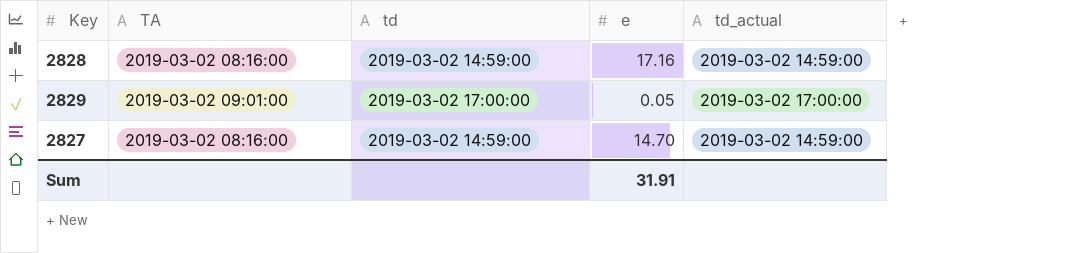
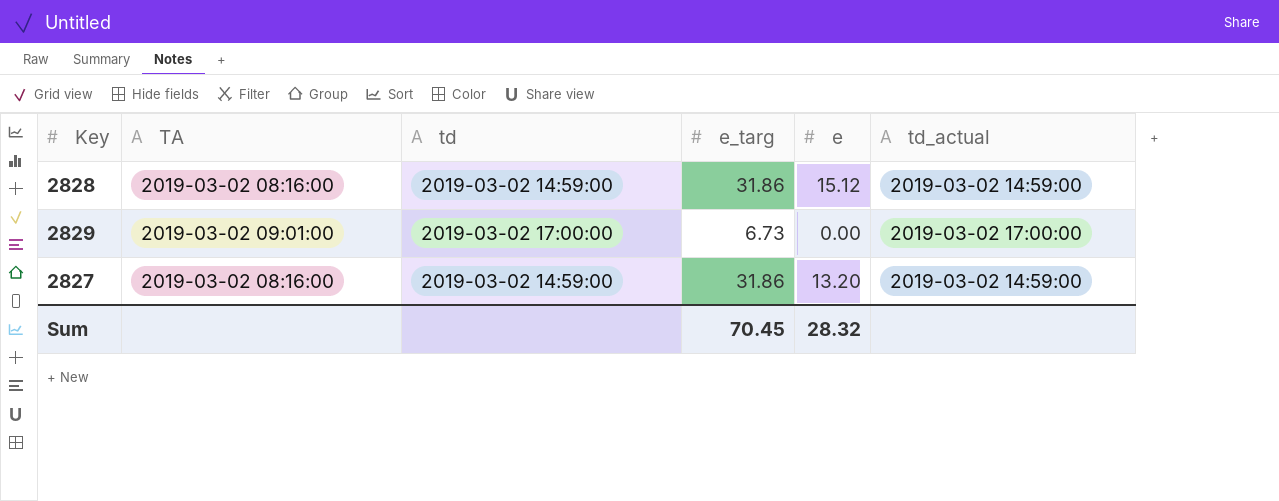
column e_targ | position: none -> 4
2828 | e: 17.16 -> 15.12
2829 | e: 0.05 -> 0.00
2827 | e: 14.70 -> 13.20
Sum | e: 31.91 -> 28.32

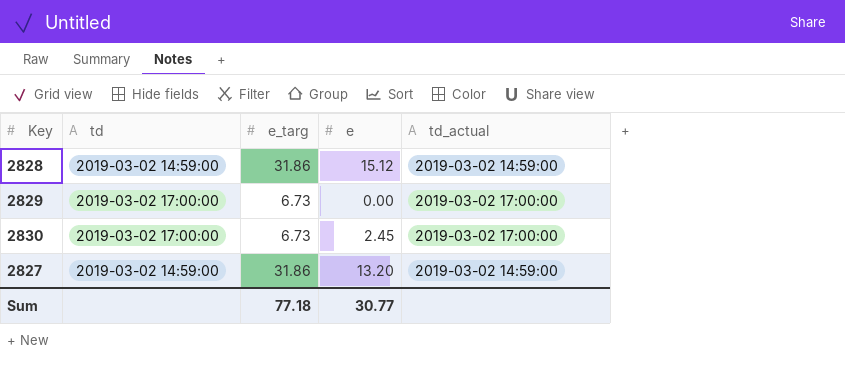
column TA | position: 2 -> none
row 2830: none -> 2019-03-02 17:00:00 | 6.73 | 2.45 | 2019-03-02 17:00:00
Sum | e_targ: 70.45 -> 77.18
Sum | e: 28.32 -> 30.77

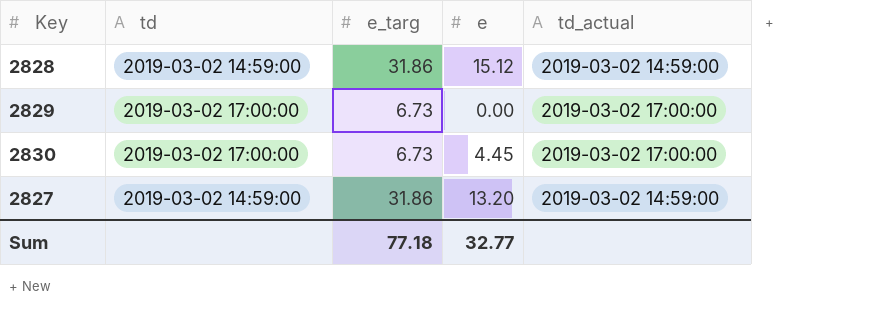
2830 | e: 2.45 -> 4.45
Sum | e: 30.77 -> 32.77

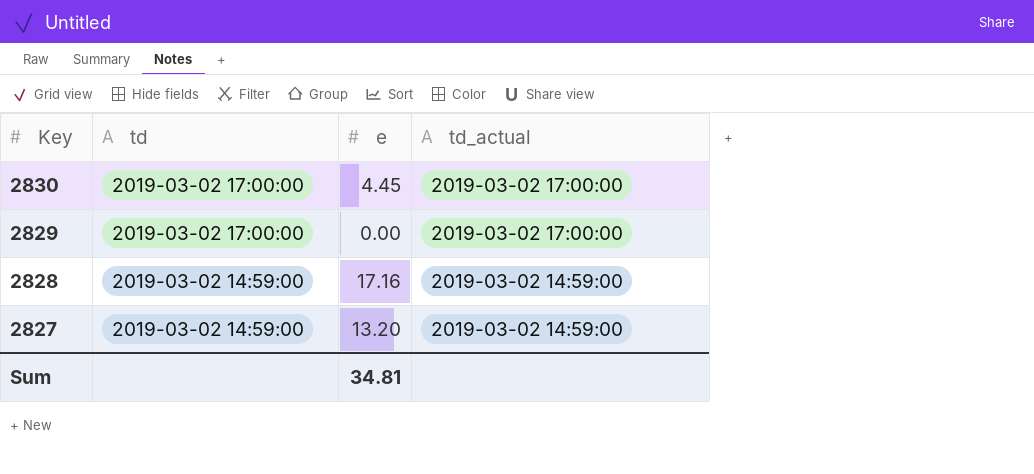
row order: none -> Key descending
column e_targ | position: 3 -> none
2828 | e: 15.12 -> 17.16
Sum | e: 32.77 -> 34.81

